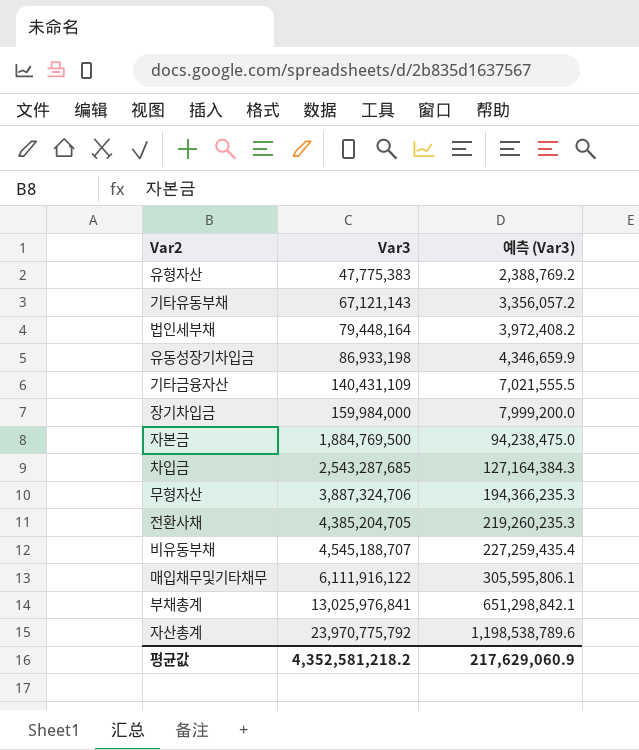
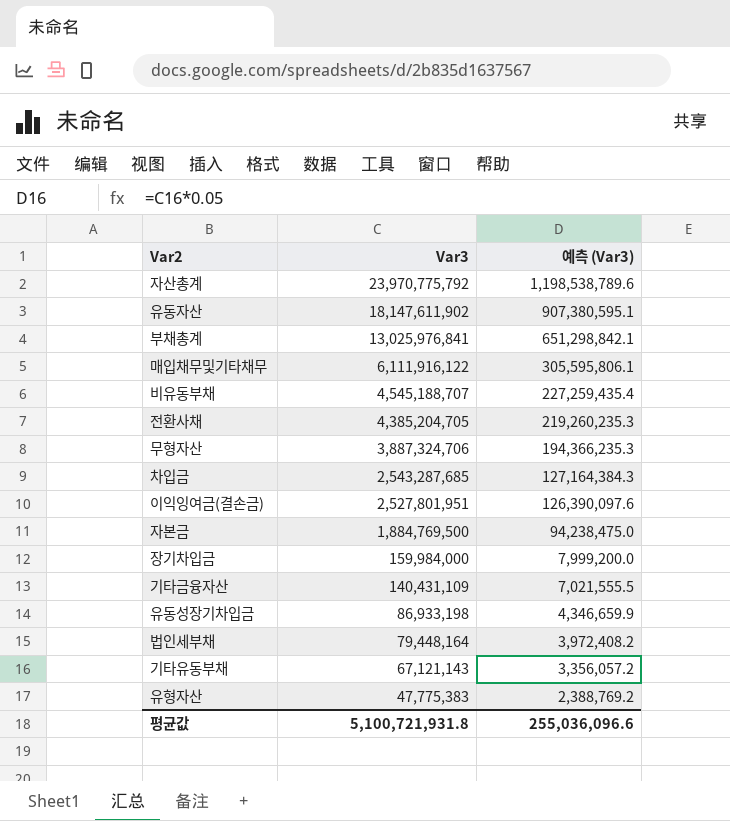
row order: Var3 ascending -> Var3 descending
row 유동자산: none -> 18,147,611,902 | 907,380,595.1
row 이익잉여금(결손금): none -> 2,527,801,951 | 126,390,097.6
평균값 | Var3: 4,352,581,218.2 -> 5,100,721,931.8
평균값 | 예측 (Var3): 217,629,060.9 -> 255,036,096.6

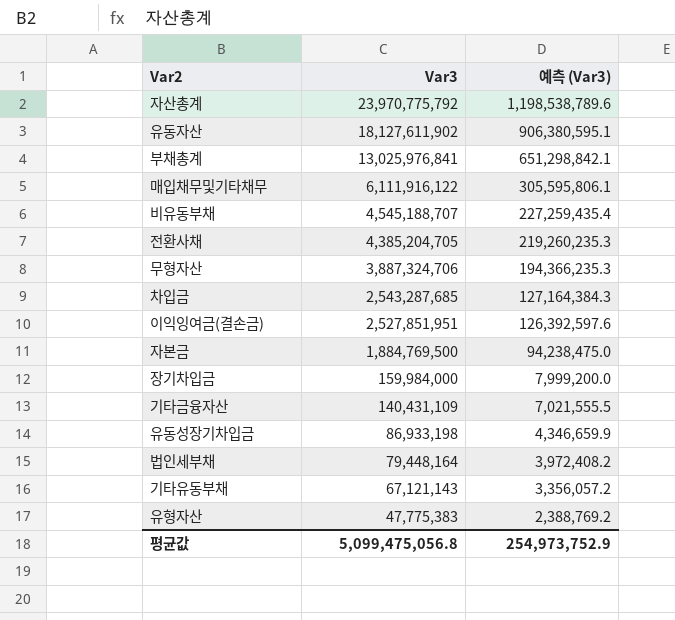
유동자산 | Var3: 18,147,611,902 -> 18,127,611,902
유동자산 | 예측 (Var3): 907,380,595.1 -> 906,380,595.1
이익잉여금(결손금) | Var3: 2,527,801,951 -> 2,527,851,951
이익잉여금(결손금) | 예측 (Var3): 126,390,097.6 -> 126,392,597.6
평균값 | Var3: 5,100,721,931.8 -> 5,099,475,056.8
평균값 | 예측 (Var3): 255,036,096.6 -> 254,973,752.9

